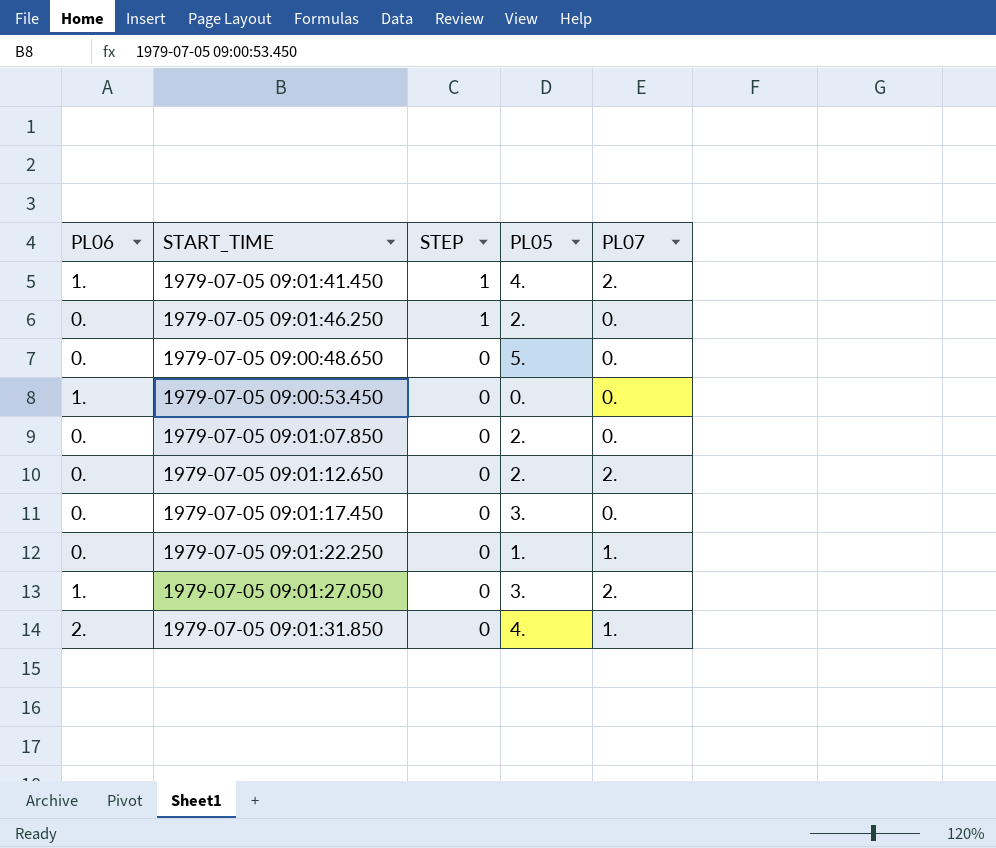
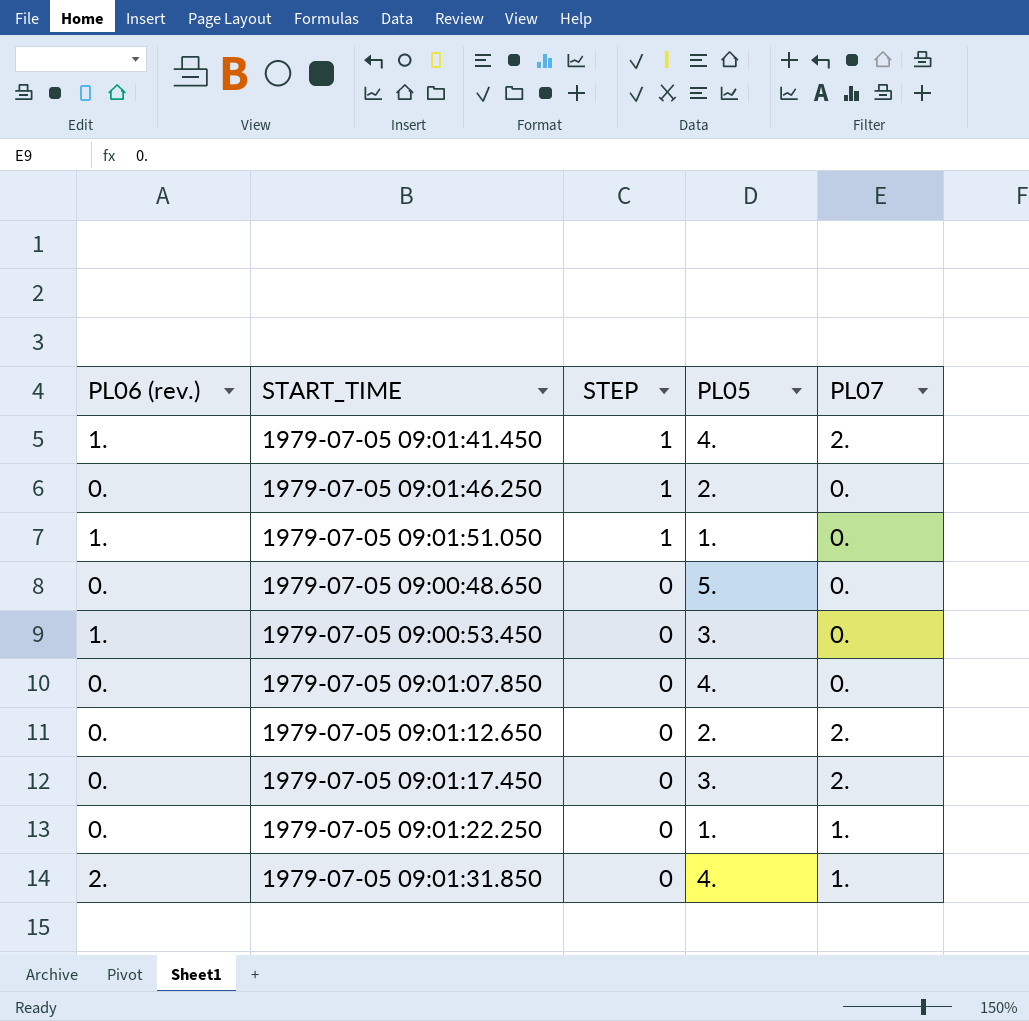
column name: PL06 -> PL06 (rev.)
row 1979-07-05 09:01:27.050: 1. | 0 | 3. | 2. -> none
row 1979-07-05 09:01:51.050: none -> 1. | 1 | 1. | 0.
1979-07-05 09:00:53.450 | PL05: 0. -> 3.
1979-07-05 09:01:07.850 | PL05: 2. -> 4.
1979-07-05 09:01:17.450 | PL07: 0. -> 2.

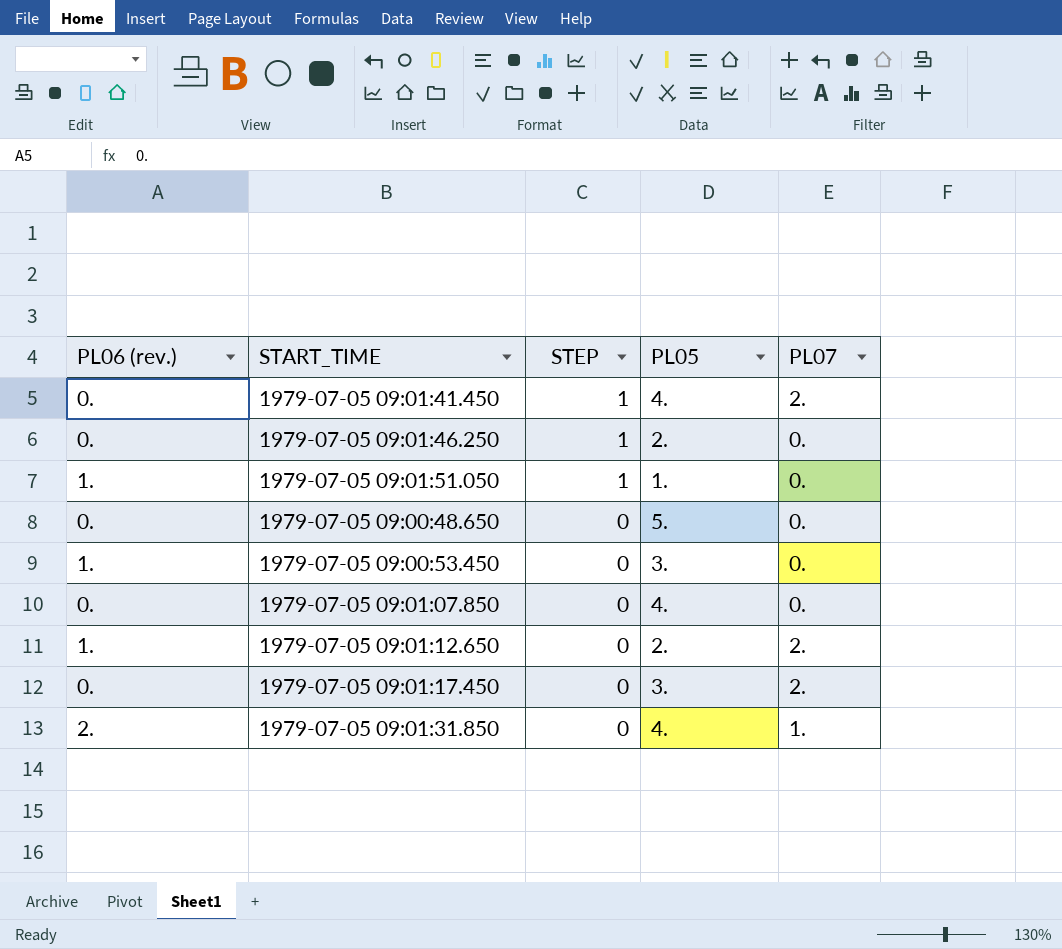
row 1979-07-05 09:01:22.250: 0. | 0 | 1. | 1. -> none
1979-07-05 09:01:41.450 | PL06 (rev.): 1. -> 0.
1979-07-05 09:01:12.650 | PL06 (rev.): 0. -> 1.

